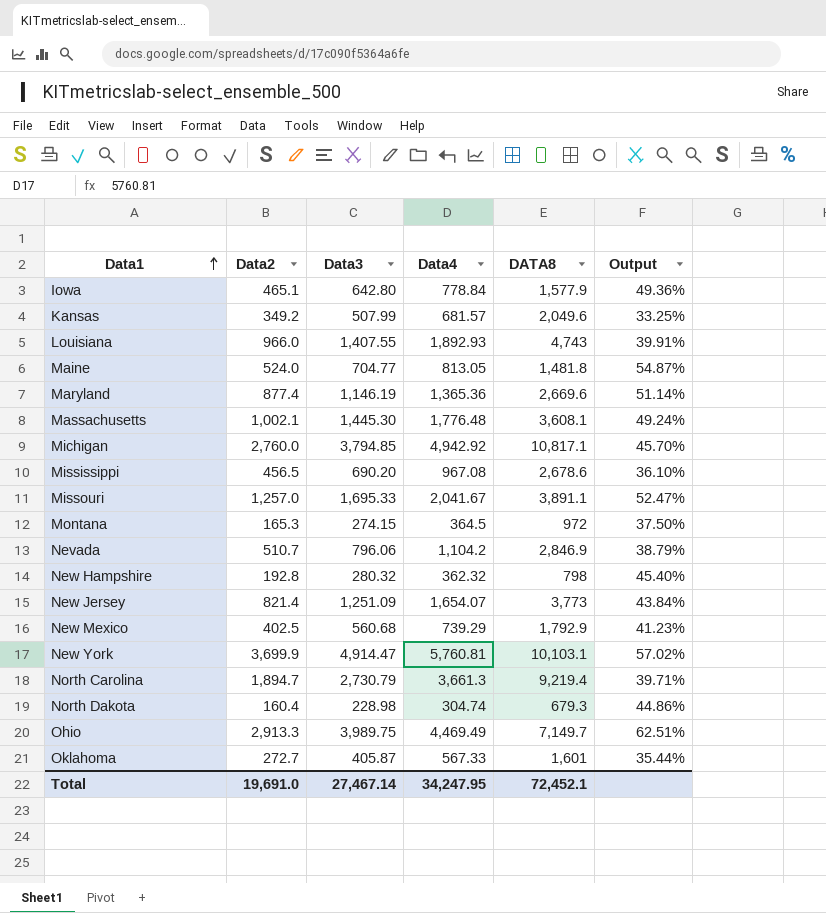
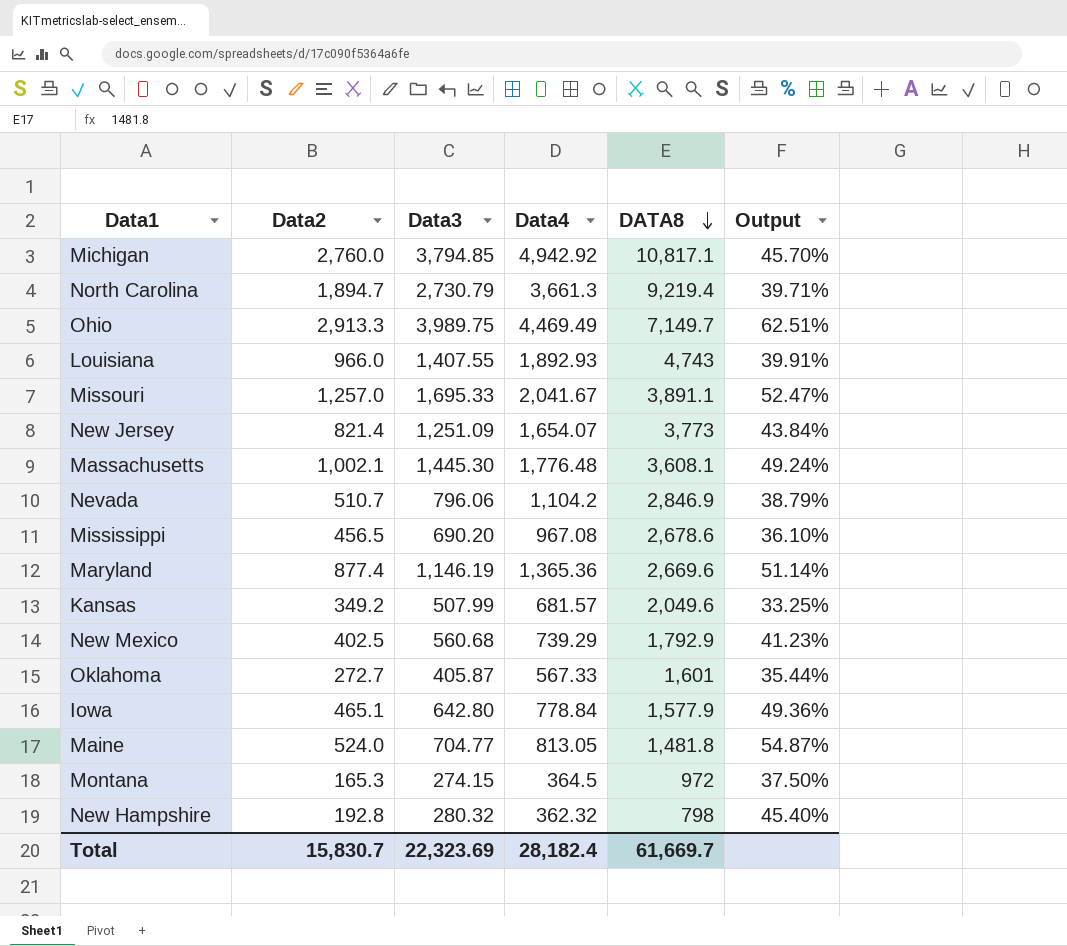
row order: Data1 ascending -> DATA8 descending
row New York: 3,699.9 | 4,914.47 | 5,760.81 | 10,103.1 | 57.02% -> none
row North Dakota: 160.4 | 228.98 | 304.74 | 679.3 | 44.86% -> none
Total | Data2: 19,691.0 -> 15,830.7
Total | Data3: 27,467.14 -> 22,323.69
Total | Data4: 34,247.95 -> 28,182.4
Total | DATA8: 72,452.1 -> 61,669.7

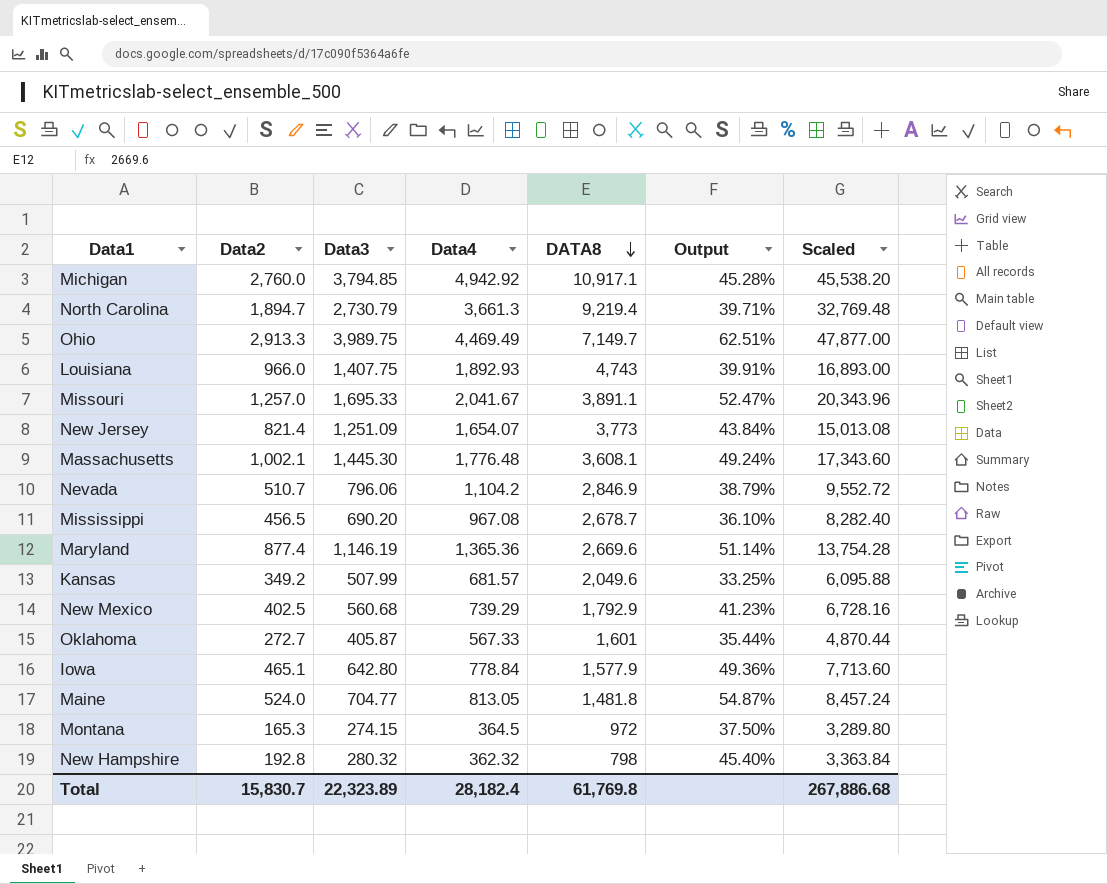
column Scaled | formula: none -> [Data3] * 12
Michigan | DATA8: 10,817.1 -> 10,917.1
Michigan | Output: 45.70% -> 45.28%
Louisiana | Data3: 1,407.55 -> 1,407.75
Mississippi | DATA8: 2,678.6 -> 2,678.7
Total | Data3: 22,323.69 -> 22,323.89
Total | DATA8: 61,669.7 -> 61,769.8

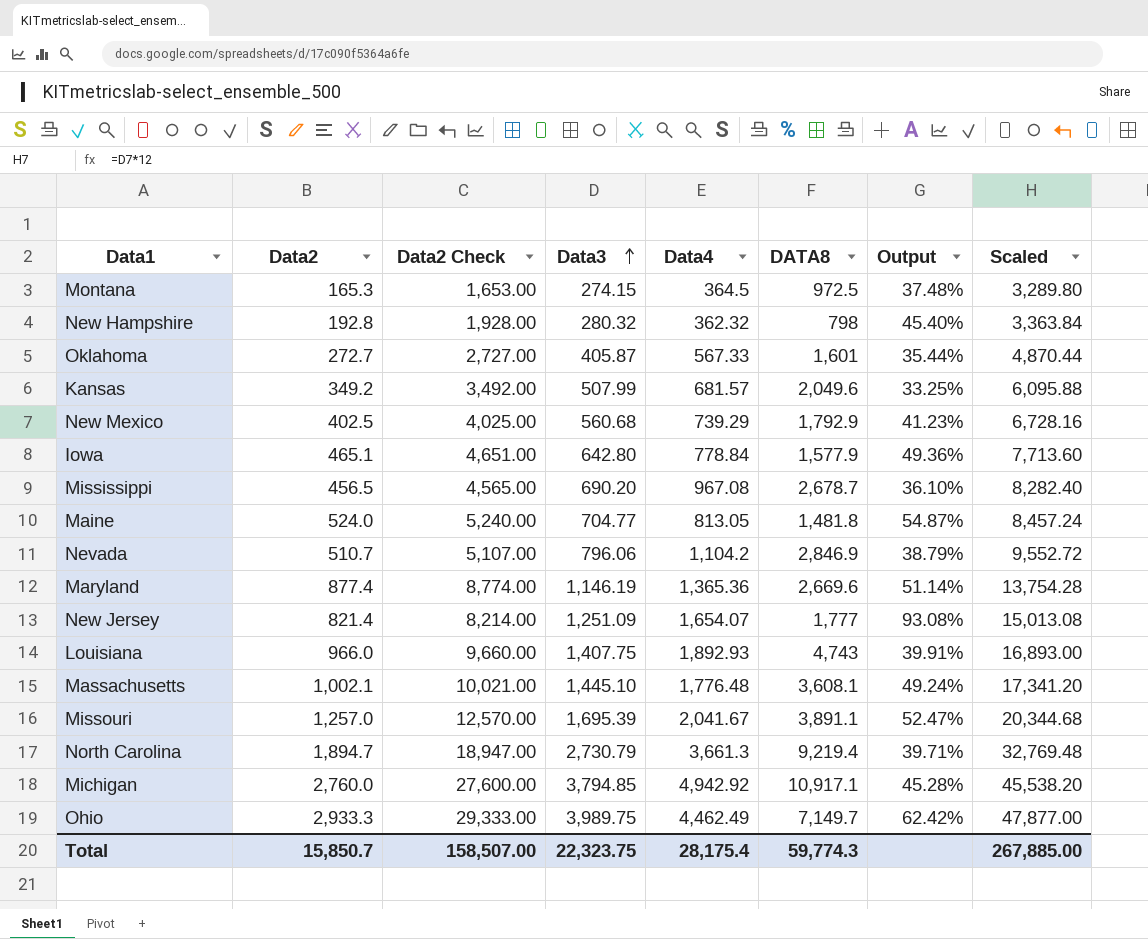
row order: DATA8 descending -> Data3 ascending
column Data2 Check | formula: none -> [Data2] * 10
Montana | DATA8: 972 -> 972.5
Montana | Output: 37.50% -> 37.48%
New Jersey | DATA8: 3,773 -> 1,777
New Jersey | Output: 43.84% -> 93.08%
Massachusetts | Data3: 1,445.30 -> 1,445.10
Massachusetts | Scaled: 17,343.60 -> 17,341.20
Missouri | Data3: 1,695.33 -> 1,695.39
Missouri | Scaled: 20,343.96 -> 20,344.68
Ohio | Data2: 2,913.3 -> 2,933.3
Ohio | Data4: 4,469.49 -> 4,462.49
Ohio | Output: 62.51% -> 62.42%
Total | Data2: 15,830.7 -> 15,850.7
Total | Data3: 22,323.89 -> 22,323.75
Total | Data4: 28,182.4 -> 28,175.4
Total | DATA8: 61,769.8 -> 59,774.3
Total | Scaled: 267,886.68 -> 267,885.00

